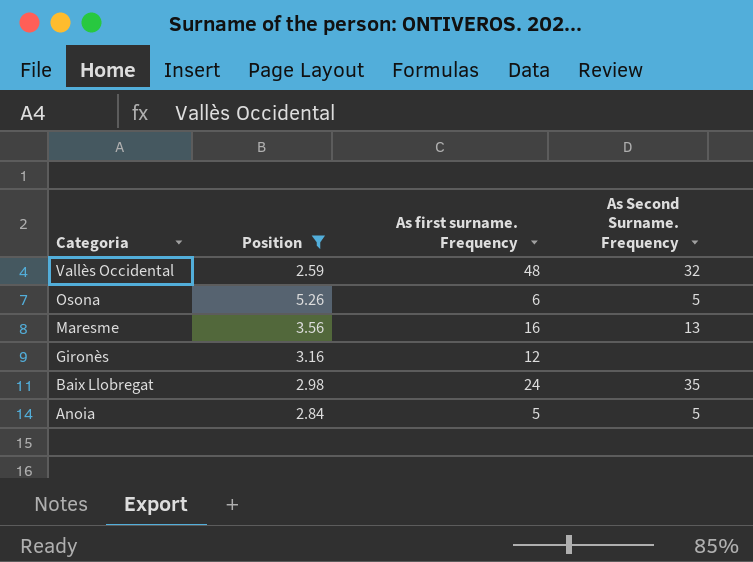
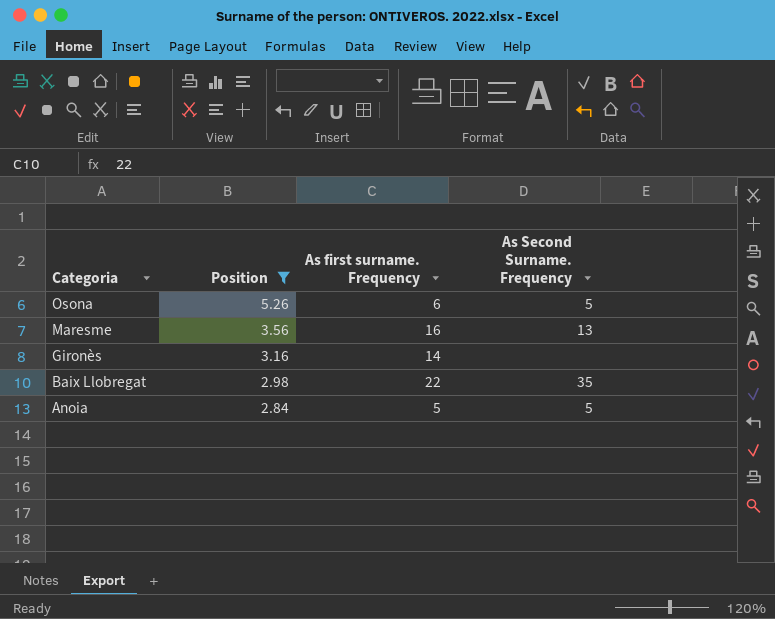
row Vallès Occidental: 2.59 | 48 | 32 -> none
Gironès | As first surname. Frequency: 12 -> 14
Baix Llobregat | As first surname. Frequency: 24 -> 22

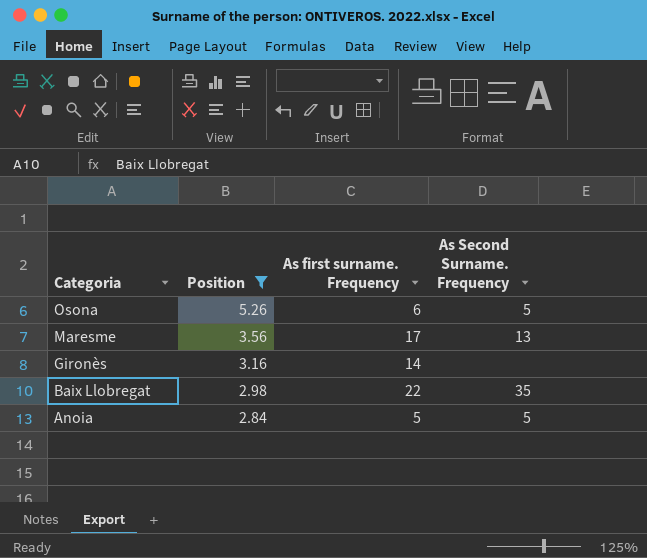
Maresme | As first surname. Frequency: 16 -> 17

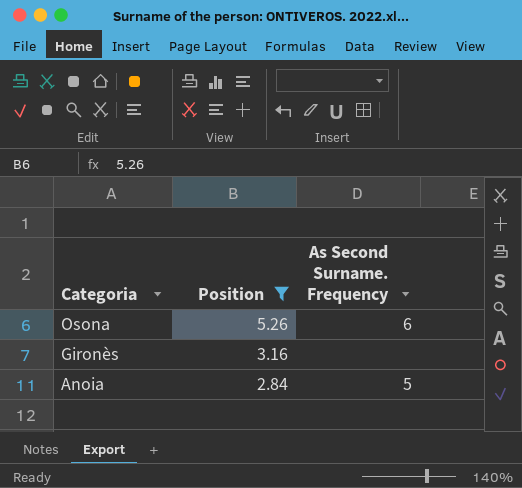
column As first surname. Frequency | position: 3 -> none
row Maresme: 3.56 | 17 | 13 -> none
row Baix Llobregat: 2.98 | 22 | 35 -> none
Osona | As Second Surname. Frequency: 5 -> 6

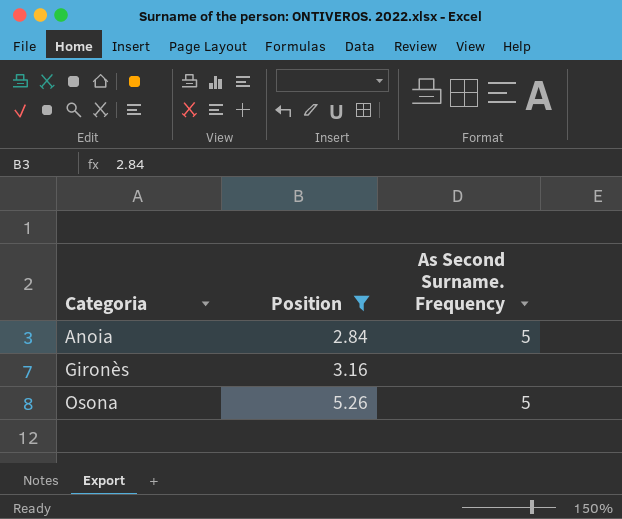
row order: Categoria descending -> Categoria ascending
Osona | As Second Surname. Frequency: 6 -> 5

